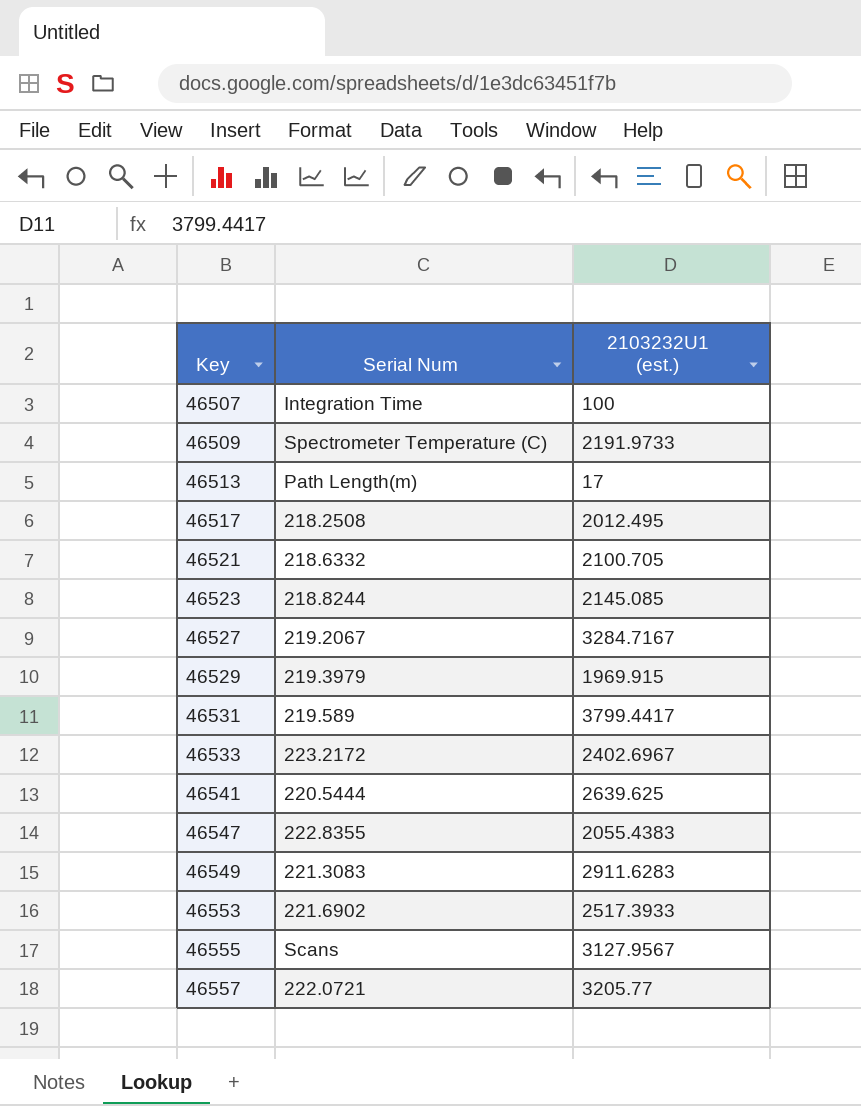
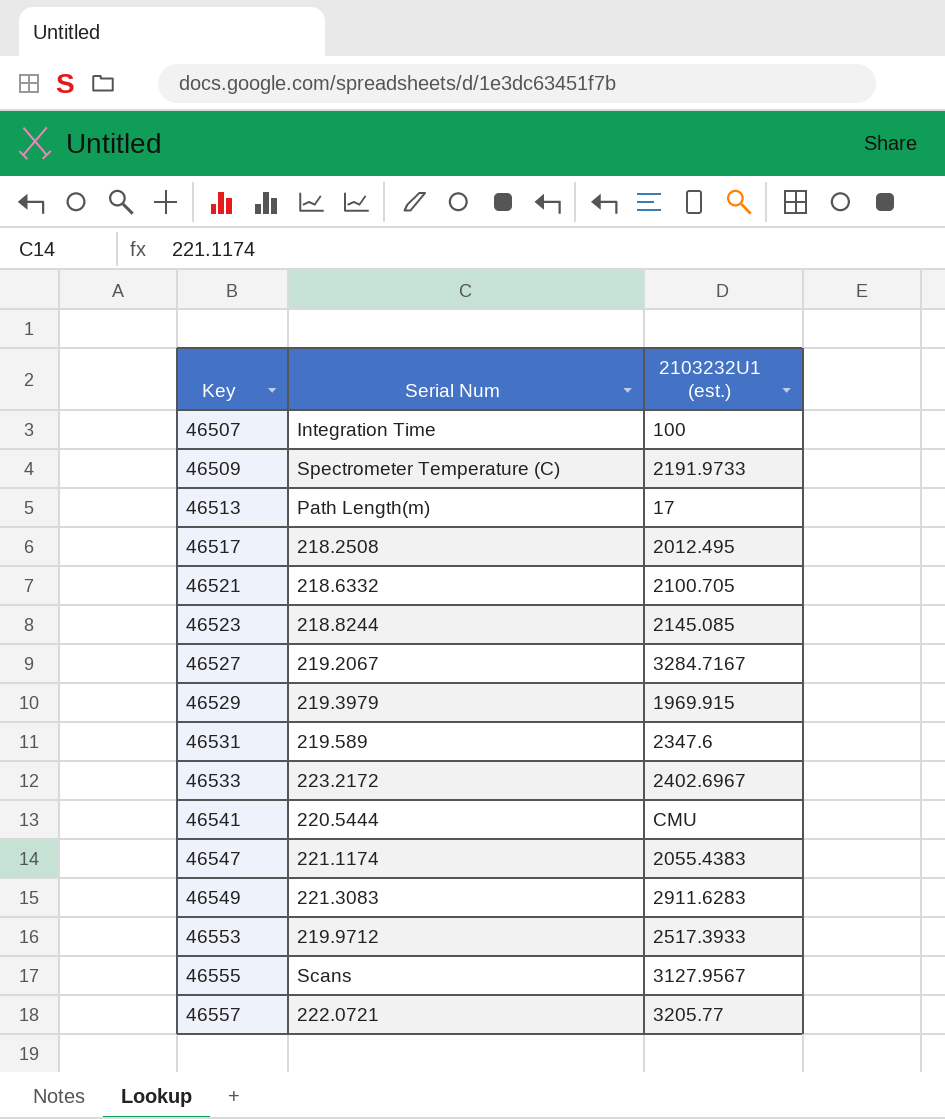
46531 | 2103232U1 (est.): 3799.4417 -> 2347.6
46541 | 2103232U1 (est.): 2639.625 -> CMU
46547 | Serial Num: 222.8355 -> 221.1174
46553 | Serial Num: 221.6902 -> 219.9712

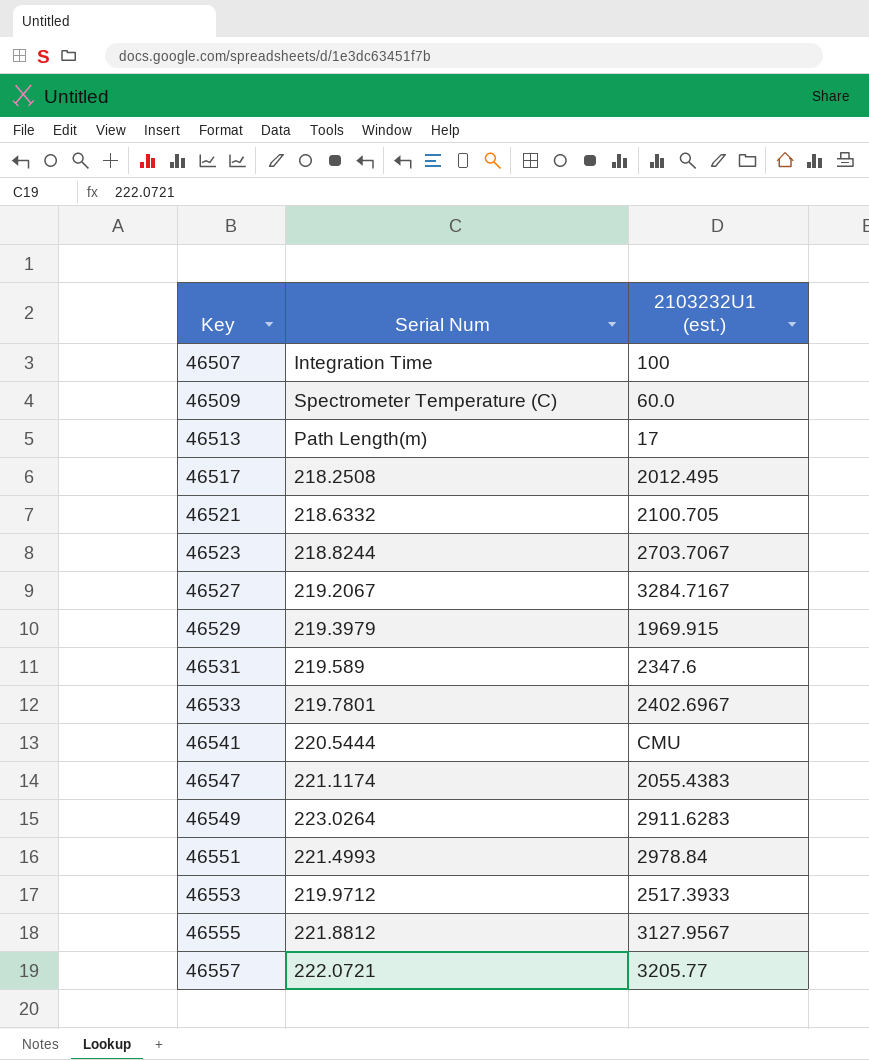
46509 | 2103232U1 (est.): 2191.9733 -> 60.0
46523 | 2103232U1 (est.): 2145.085 -> 2703.7067
46533 | Serial Num: 223.2172 -> 219.7801
46549 | Serial Num: 221.3083 -> 223.0264
row 46551: none -> 221.4993 | 2978.84
46555 | Serial Num: Scans -> 221.8812

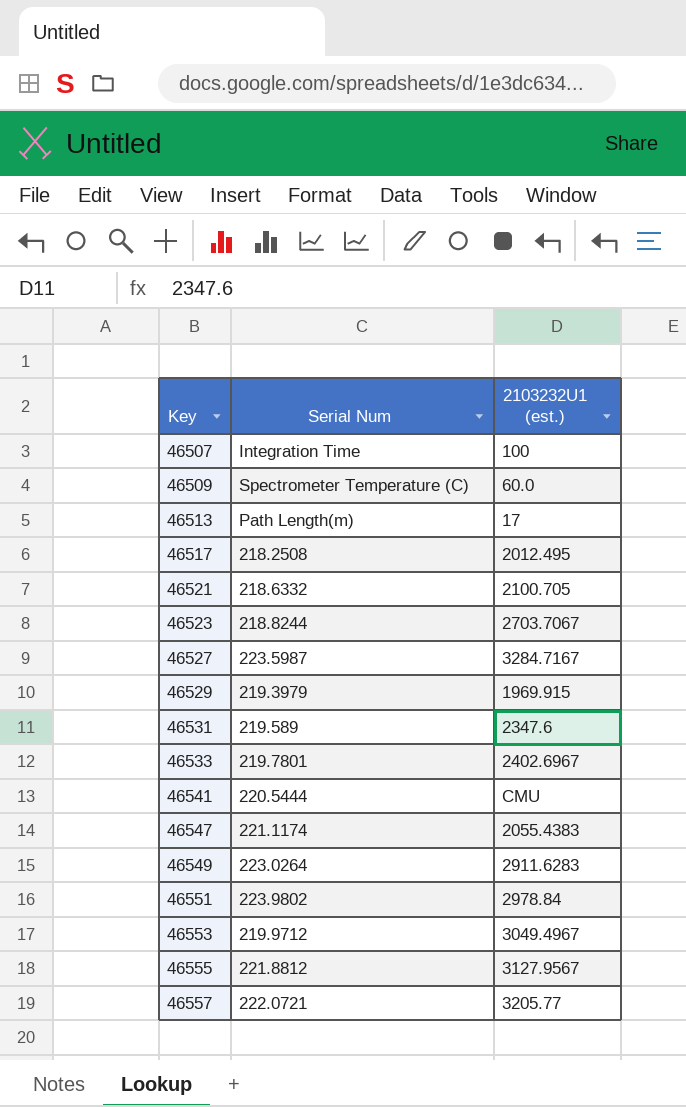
46527 | Serial Num: 219.2067 -> 223.5987
46551 | Serial Num: 221.4993 -> 223.9802
46553 | 2103232U1 (est.): 2517.3933 -> 3049.4967

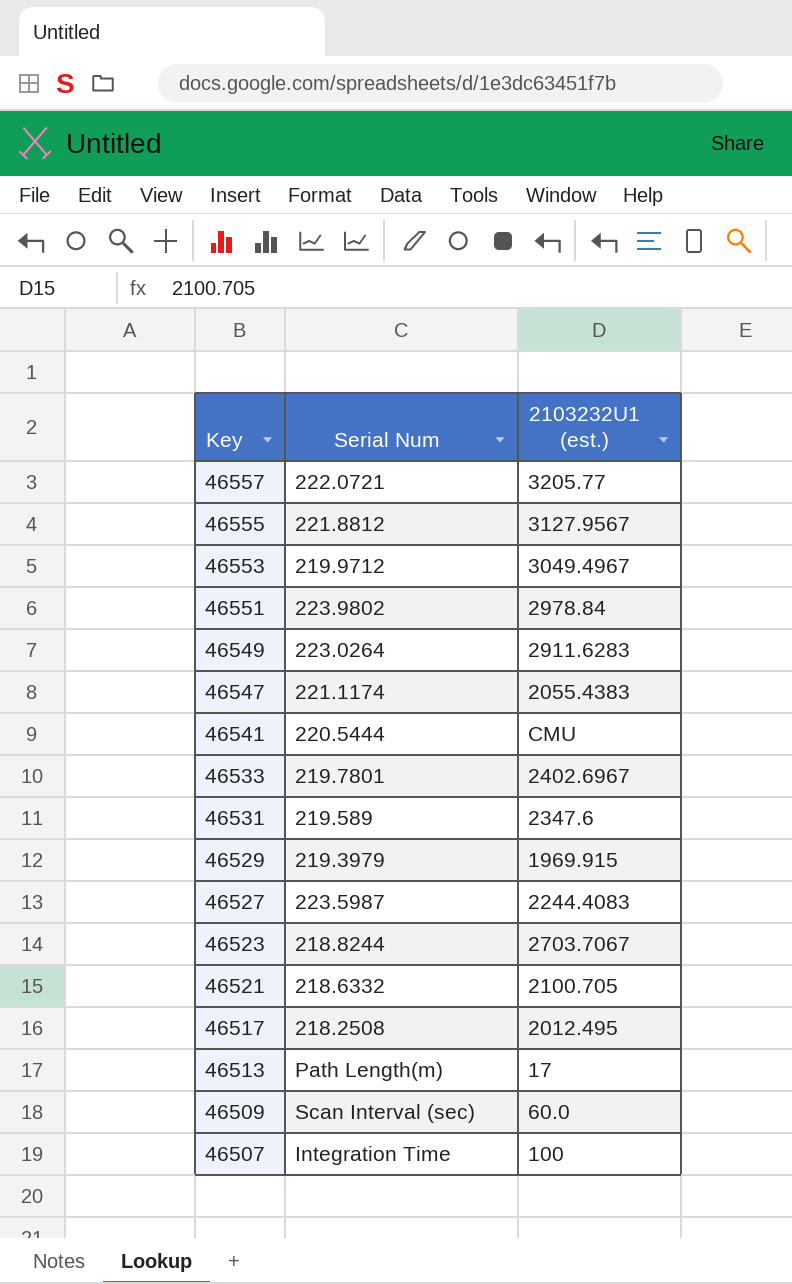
row order: Key ascending -> Key descending
46527 | 2103232U1 (est.): 3284.7167 -> 2244.4083
46509 | Serial Num: Spectrometer Temperature (C) -> Scan Interval (sec)

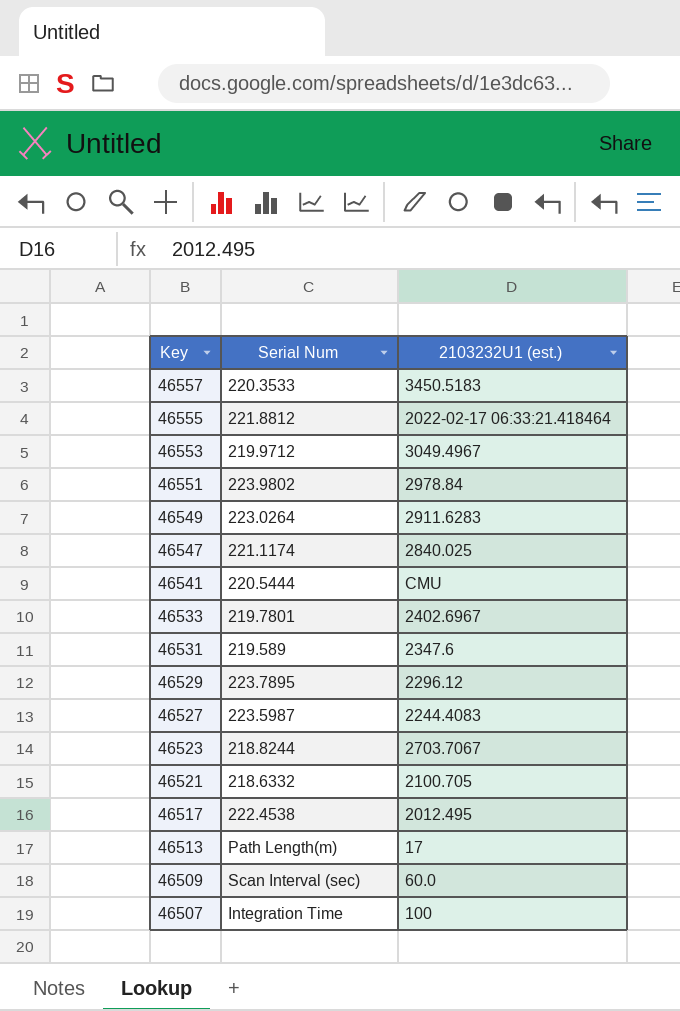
46557 | Serial Num: 222.0721 -> 220.3533
46557 | 2103232U1 (est.): 3205.77 -> 3450.5183
46555 | 2103232U1 (est.): 3127.9567 -> 2022-02-17 06:33:21.418464
46547 | 2103232U1 (est.): 2055.4383 -> 2840.025
46529 | Serial Num: 219.3979 -> 223.7895
46529 | 2103232U1 (est.): 1969.915 -> 2296.12
46517 | Serial Num: 218.2508 -> 222.4538

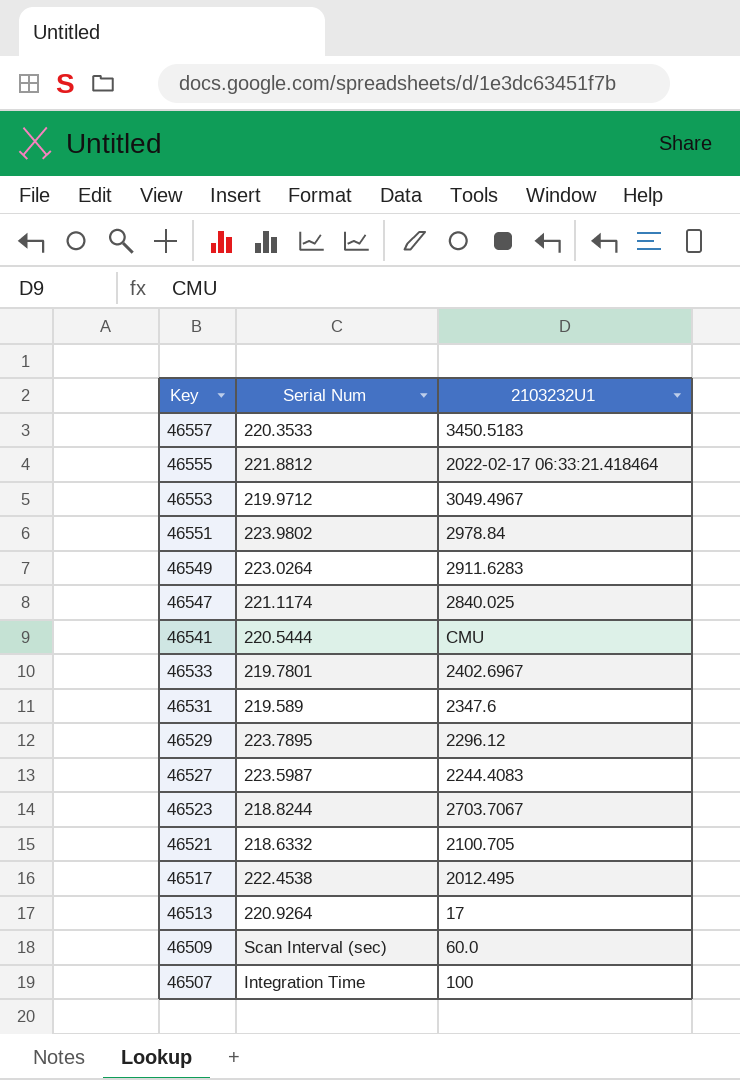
column name: 2103232U1 (est.) -> 2103232U1
46513 | Serial Num: Path Length(m) -> 220.9264

